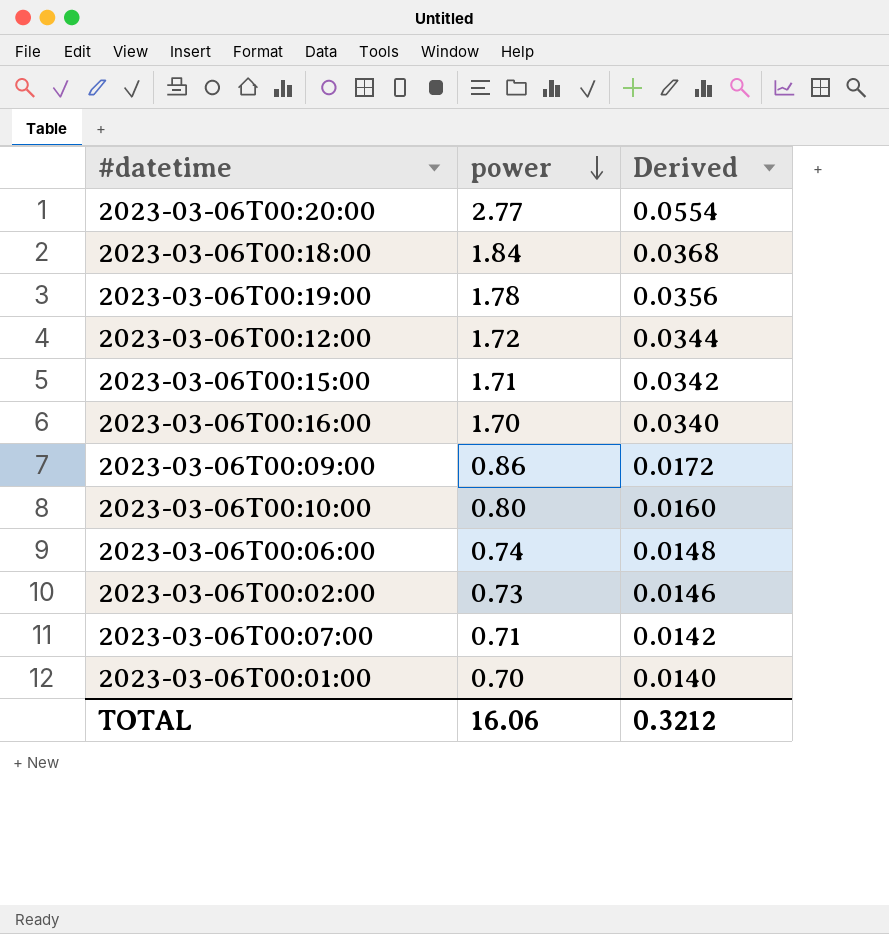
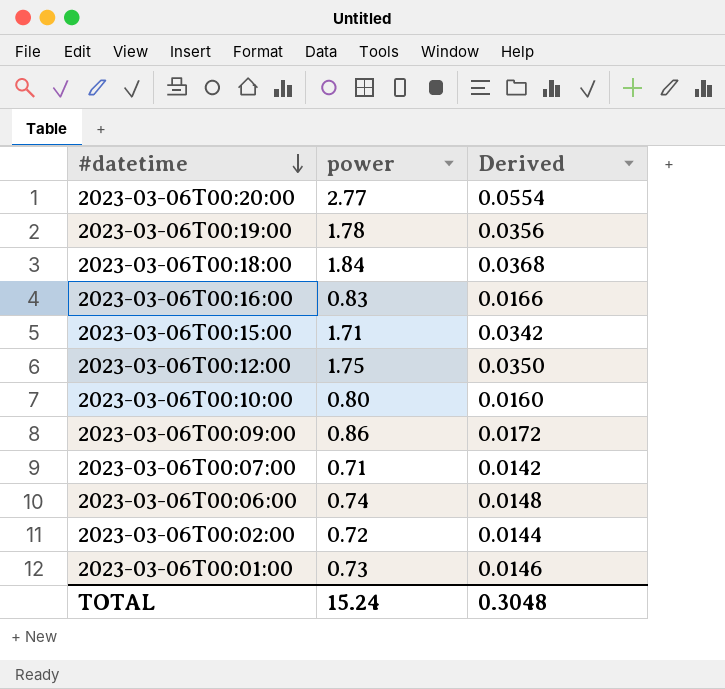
row order: power descending -> #datetime descending
2023-03-06T00:16:00 | power: 1.70 -> 0.83
2023-03-06T00:16:00 | Derived: 0.0340 -> 0.0166
2023-03-06T00:12:00 | power: 1.72 -> 1.75
2023-03-06T00:12:00 | Derived: 0.0344 -> 0.0350
2023-03-06T00:02:00 | power: 0.73 -> 0.72
2023-03-06T00:02:00 | Derived: 0.0146 -> 0.0144
2023-03-06T00:01:00 | power: 0.70 -> 0.73
2023-03-06T00:01:00 | Derived: 0.0140 -> 0.0146
TOTAL | power: 16.06 -> 15.24
TOTAL | Derived: 0.3212 -> 0.3048

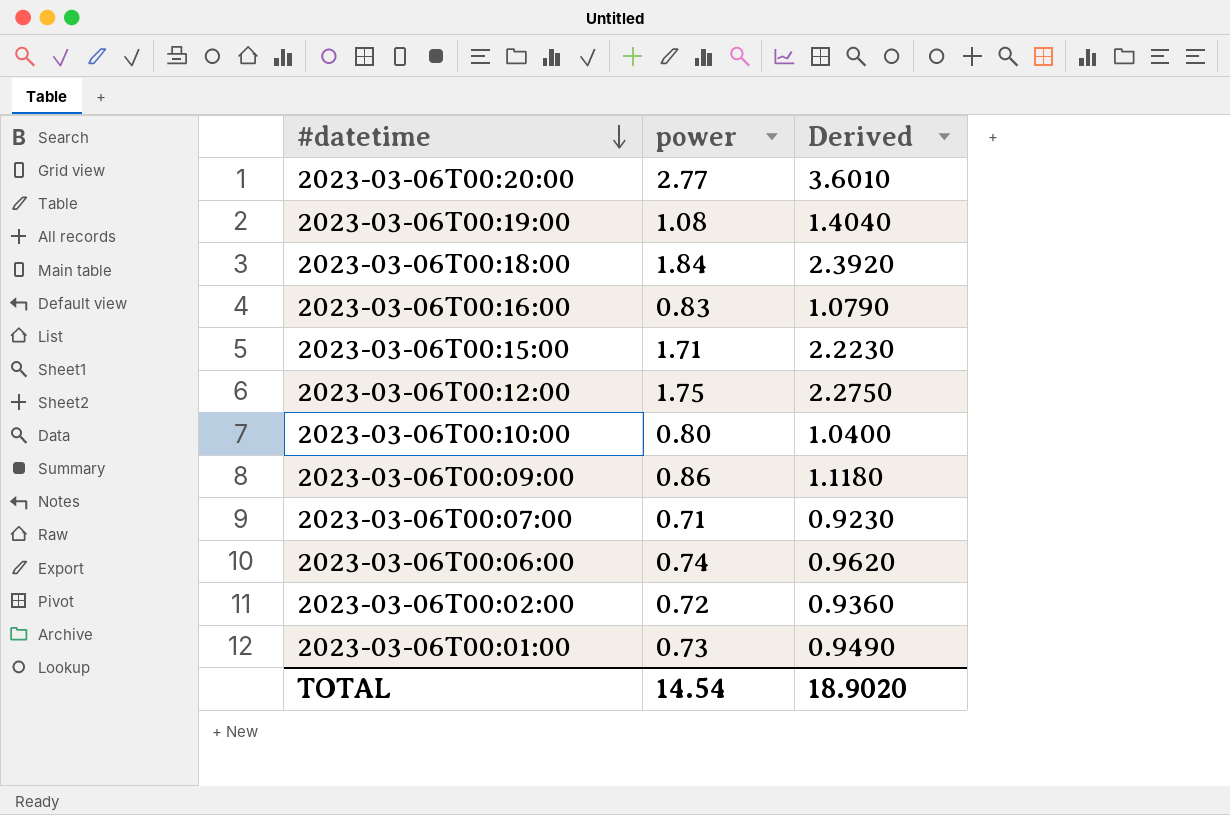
column Derived | formula: [power] * 0.02 -> [power] * 1.3
2023-03-06T00:19:00 | power: 1.78 -> 1.08
TOTAL | power: 15.24 -> 14.54
TOTAL | Derived: 0.3048 -> 18.9020

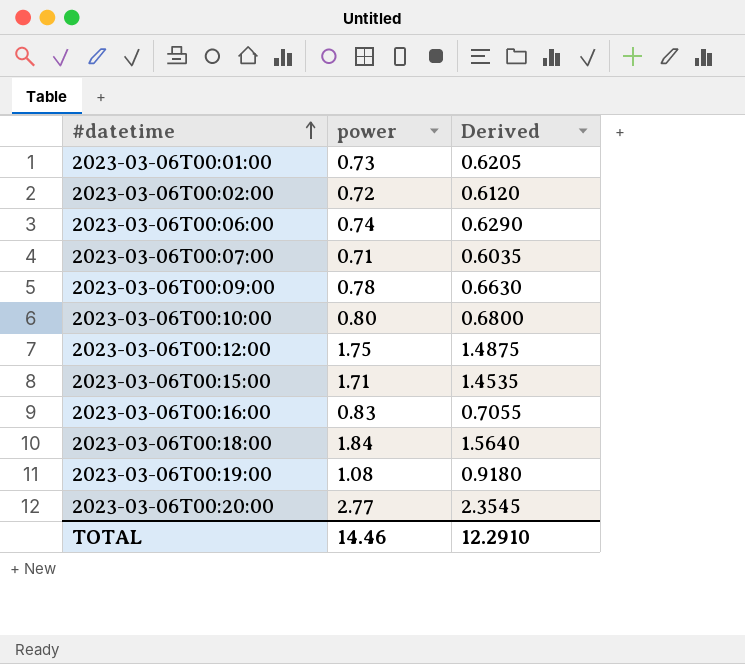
row order: #datetime descending -> #datetime ascending
column Derived | formula: [power] * 1.3 -> [power] * 0.85
2023-03-06T00:09:00 | power: 0.86 -> 0.78
TOTAL | power: 14.54 -> 14.46
TOTAL | Derived: 18.9020 -> 12.2910

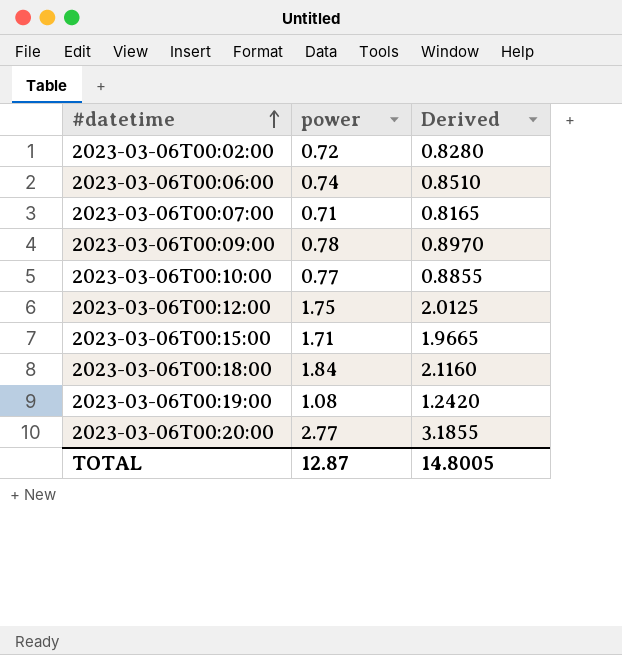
column Derived | formula: [power] * 0.85 -> [power] * 1.15
row 2023-03-06T00:01:00: 0.73 | 0.6205 -> none
row 2023-03-06T00:16:00: 0.83 | 0.7055 -> none
2023-03-06T00:10:00 | power: 0.80 -> 0.77
TOTAL | power: 14.46 -> 12.87
TOTAL | Derived: 12.2910 -> 14.8005

